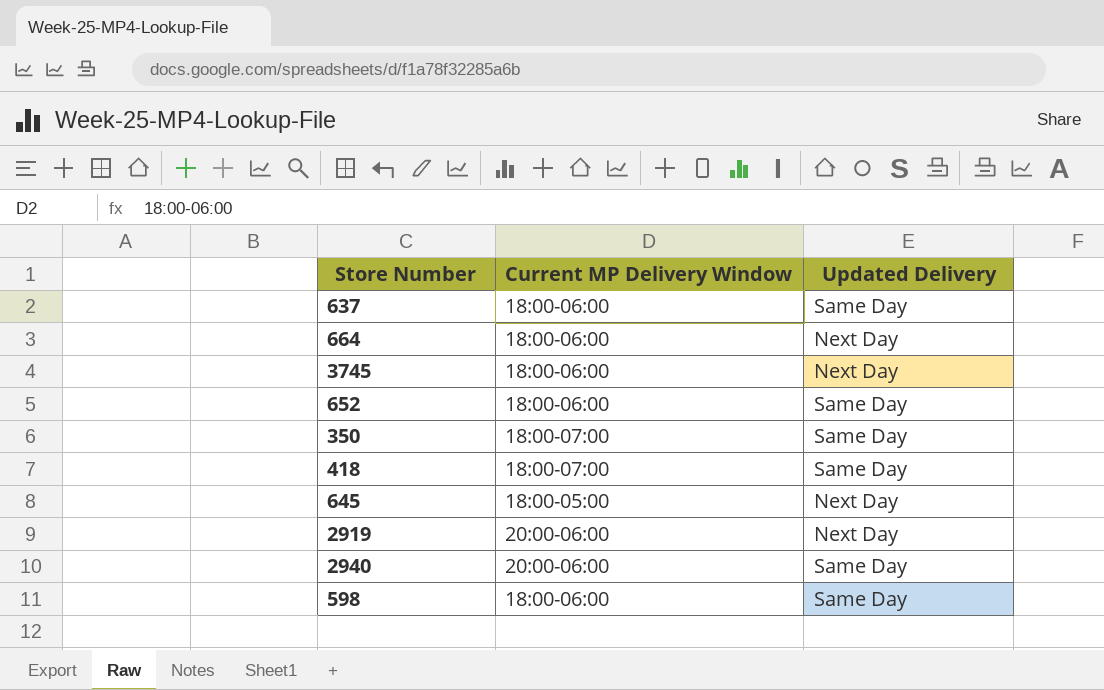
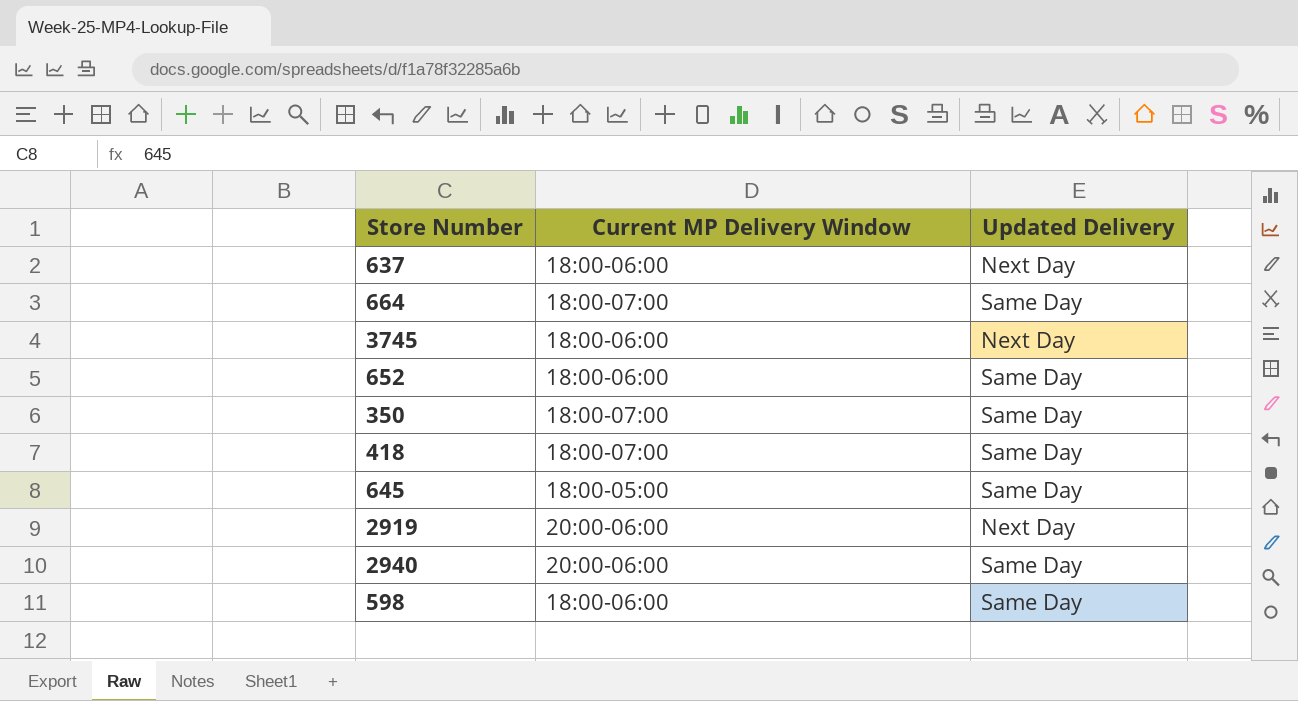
637 | Updated Delivery: Same Day -> Next Day
664 | Current MP Delivery Window: 18:00-06:00 -> 18:00-07:00
664 | Updated Delivery: Next Day -> Same Day
645 | Updated Delivery: Next Day -> Same Day

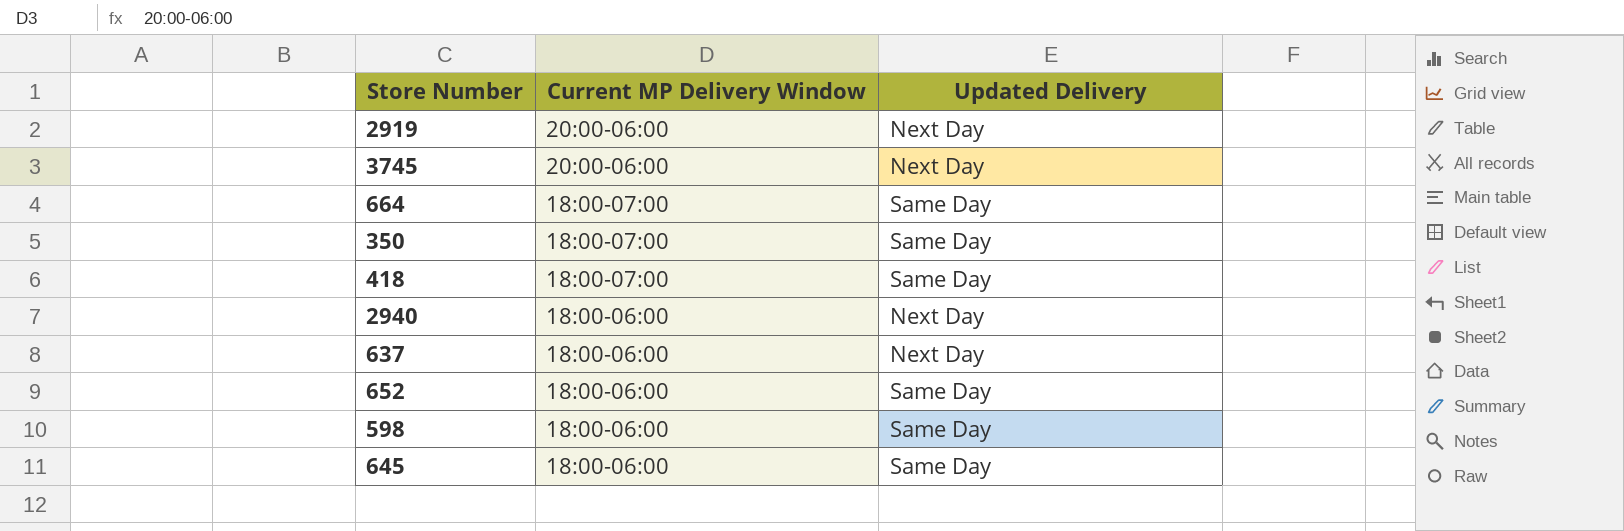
row order: none -> Current MP Delivery Window descending
3745 | Current MP Delivery Window: 18:00-06:00 -> 20:00-06:00
2940 | Current MP Delivery Window: 20:00-06:00 -> 18:00-06:00
2940 | Updated Delivery: Same Day -> Next Day
645 | Current MP Delivery Window: 18:00-05:00 -> 18:00-06:00

